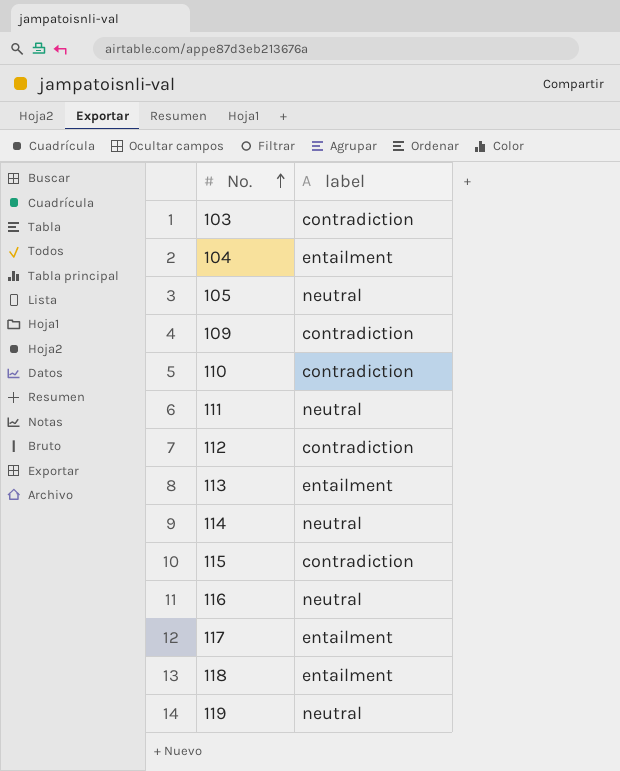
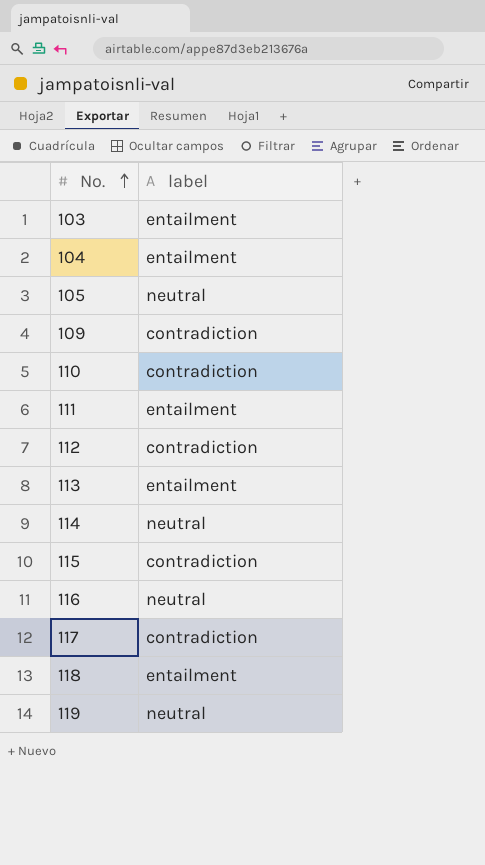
103 | label: contradiction -> entailment
111 | label: neutral -> entailment
117 | label: entailment -> contradiction

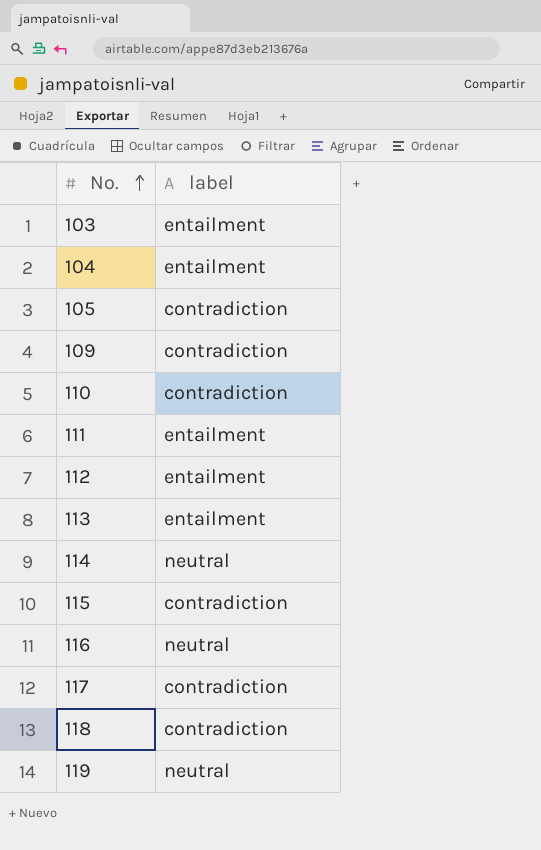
105 | label: neutral -> contradiction
112 | label: contradiction -> entailment
118 | label: entailment -> contradiction

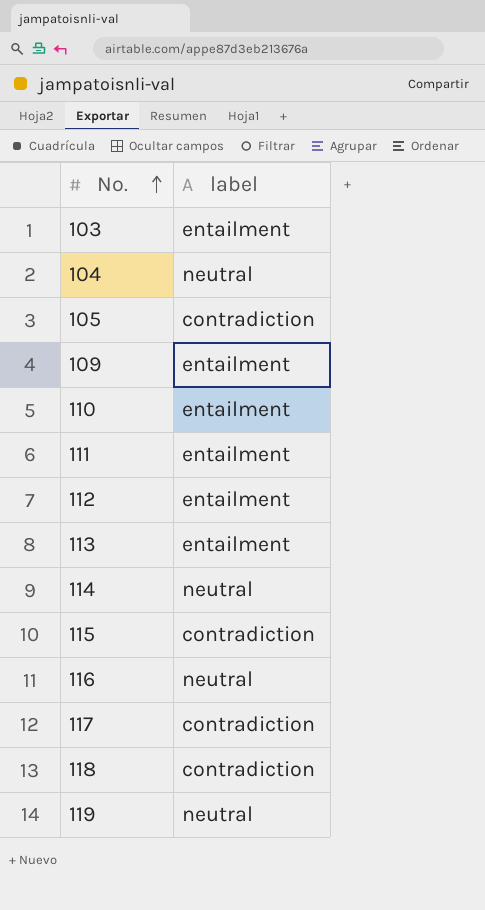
104 | label: entailment -> neutral
109 | label: contradiction -> entailment
110 | label: contradiction -> entailment

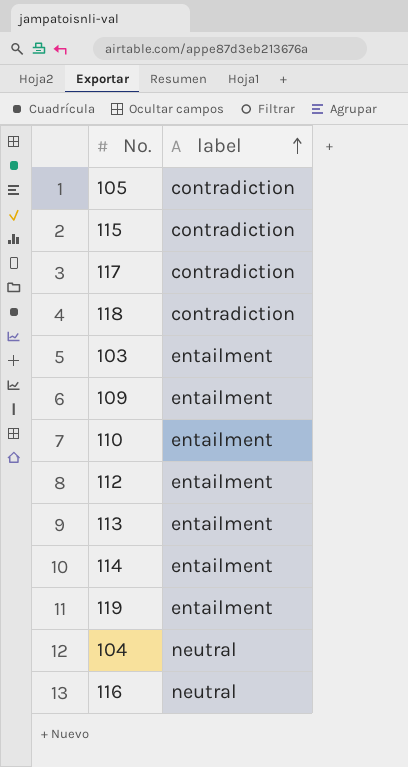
row order: No. ascending -> label ascending
row 111: entailment -> none
114 | label: neutral -> entailment
119 | label: neutral -> entailment

